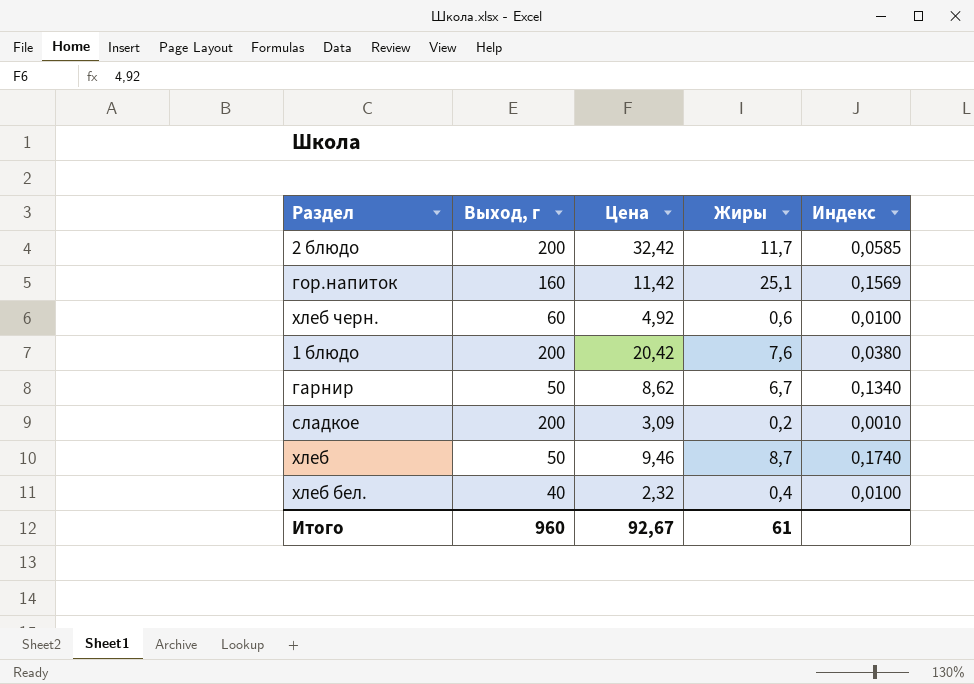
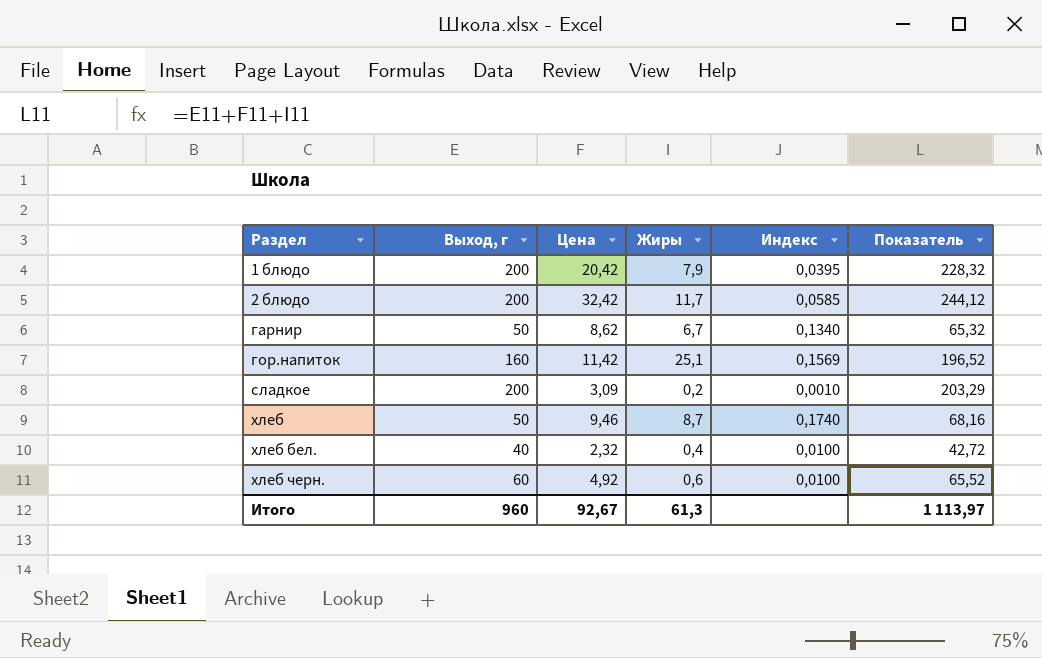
row order: none -> Раздел ascending
column Показатель | formula: none -> [Выход, г] + [Цена] + [Жиры]
1 блюдо | Жиры: 7,6 -> 7,9
1 блюдо | Индекс: 0,0380 -> 0,0395
Итого | Жиры: 61 -> 61,3

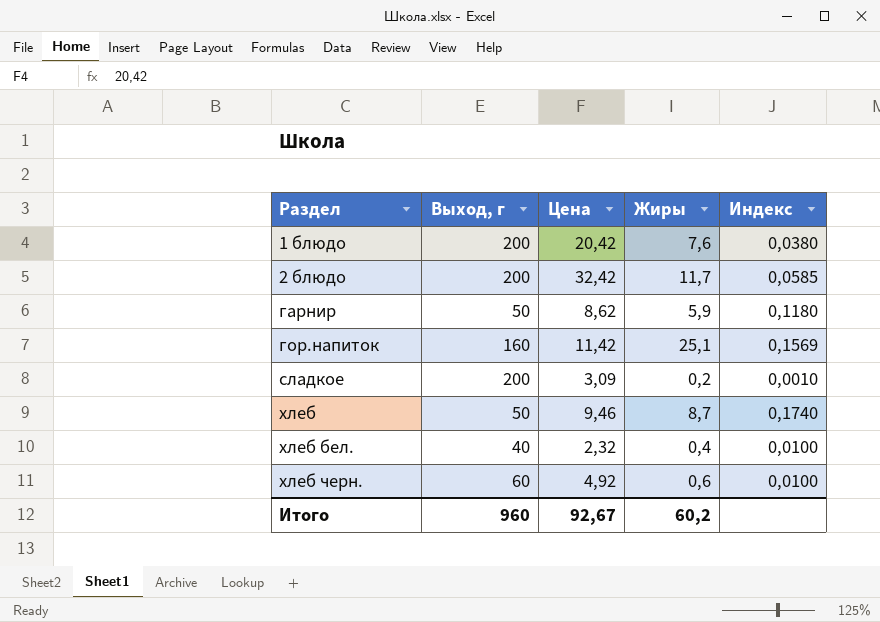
column Показатель | formula: [Выход, г] + [Цена] + [Жиры] -> none
1 блюдо | Жиры: 7,9 -> 7,6
1 блюдо | Индекс: 0,0395 -> 0,0380
гарнир | Жиры: 6,7 -> 5,9
гарнир | Индекс: 0,1340 -> 0,1180
Итого | Жиры: 61,3 -> 60,2

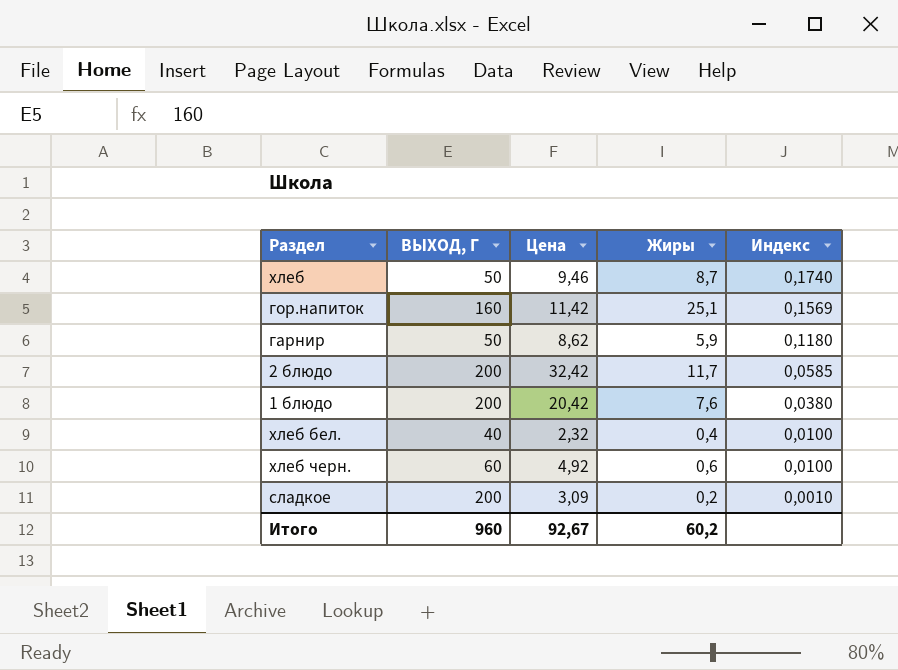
row order: Раздел ascending -> Индекс descending
column name: Выход, г -> ВЫХОД, Г

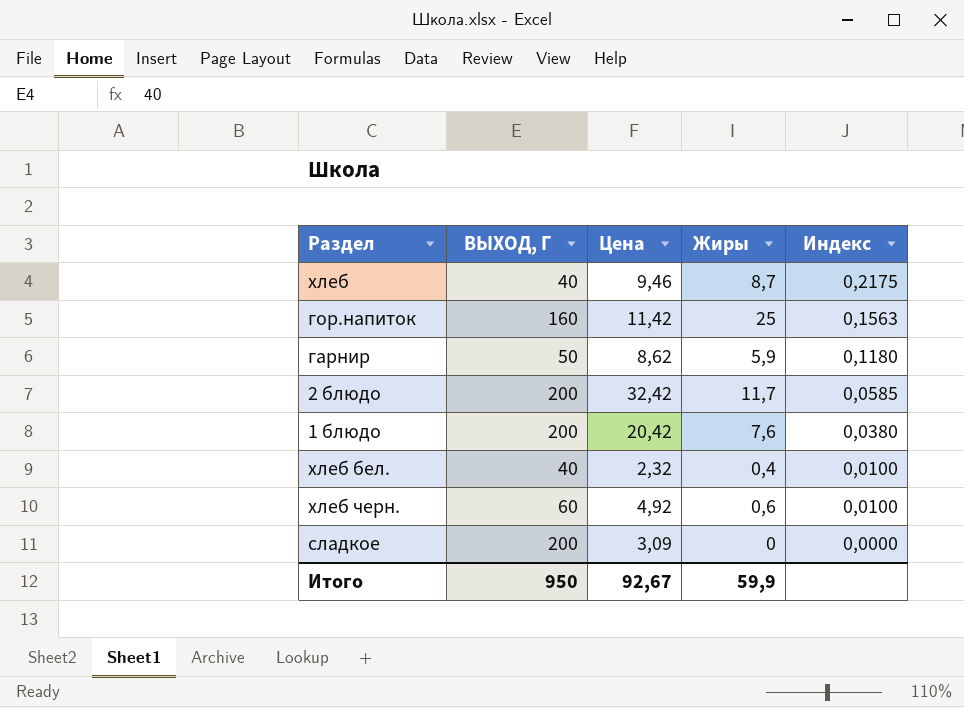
хлеб | ВЫХОД, Г: 50 -> 40
хлеб | Индекс: 0,1740 -> 0,2175
гор.напиток | Жиры: 25,1 -> 25
гор.напиток | Индекс: 0,1569 -> 0,1563
сладкое | Жиры: 0,2 -> 0
сладкое | Индекс: 0,0010 -> 0,0000
Итого | ВЫХОД, Г: 960 -> 950
Итого | Жиры: 60,2 -> 59,9

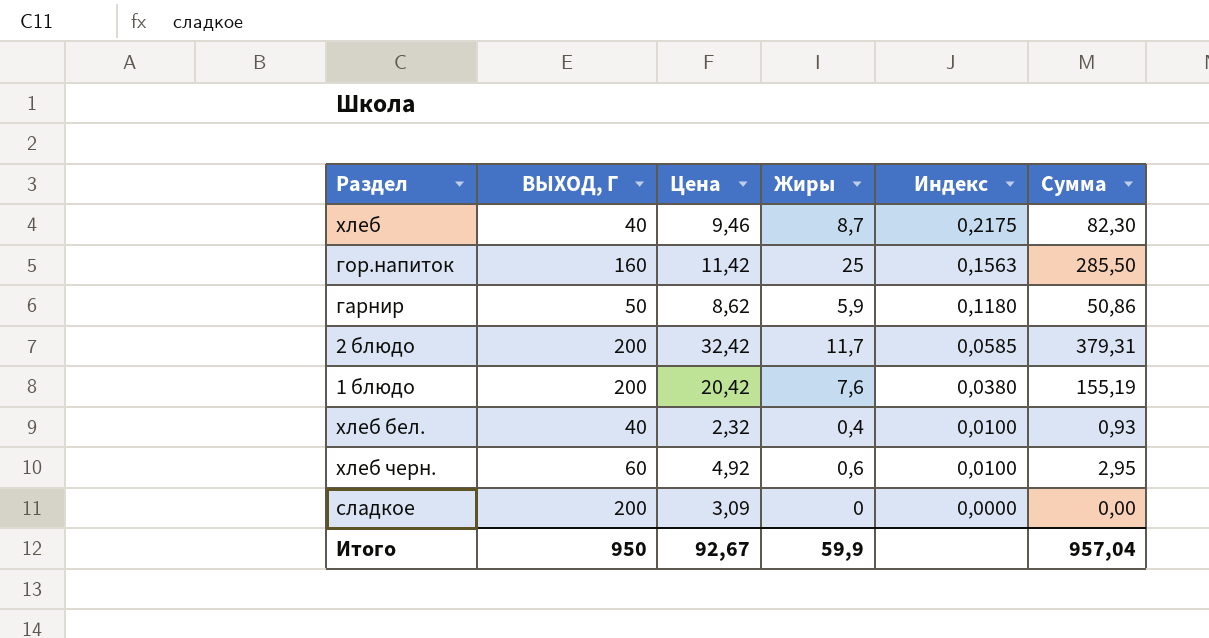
column Сумма | formula: none -> [Цена] * [Жиры]

